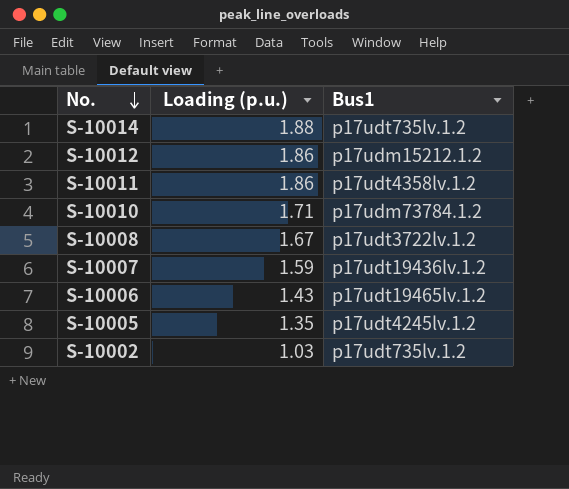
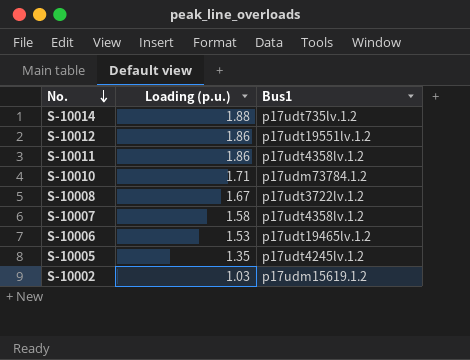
S-10012 | Bus1: p17udm15212.1.2 -> p17udt19551lv.1.2
S-10007 | Loading (p.u.): 1.59 -> 1.58
S-10007 | Bus1: p17udt19436lv.1.2 -> p17udt4358lv.1.2
S-10006 | Loading (p.u.): 1.43 -> 1.53
S-10002 | Bus1: p17udt735lv.1.2 -> p17udm15619.1.2

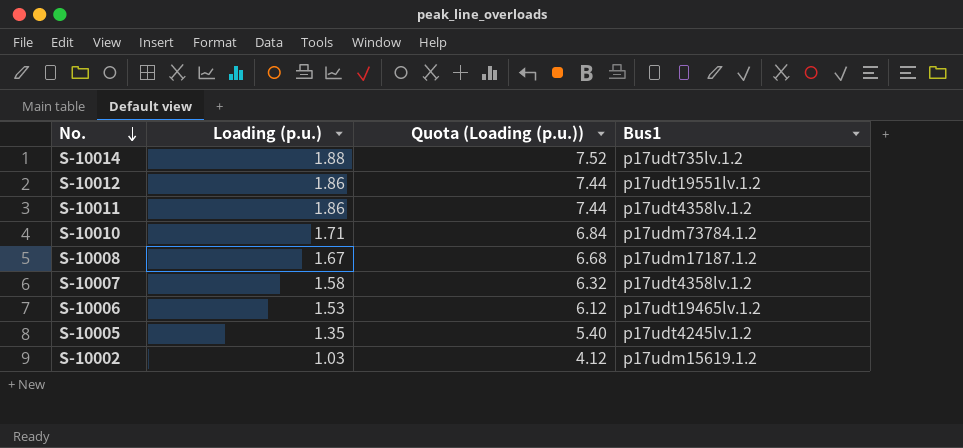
column Quota (Loading (p.u.)) | formula: none -> [Loading (p.u.)] * 4
S-10008 | Bus1: p17udt3722lv.1.2 -> p17udm17187.1.2

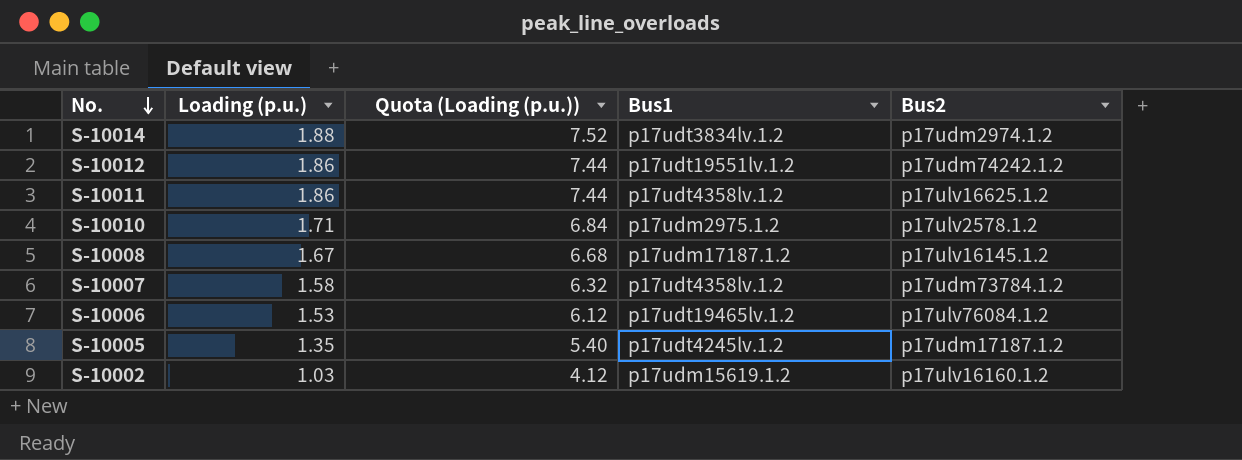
column Bus2 | position: none -> 5
S-10014 | Bus1: p17udt735lv.1.2 -> p17udt3834lv.1.2
S-10010 | Bus1: p17udm73784.1.2 -> p17udm2975.1.2

